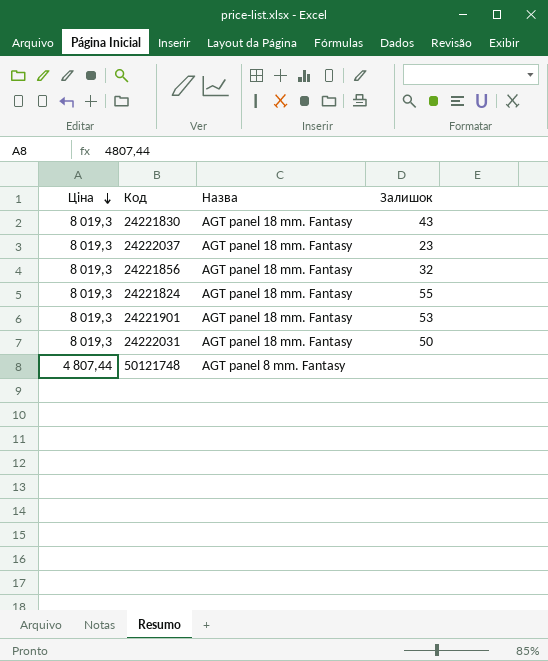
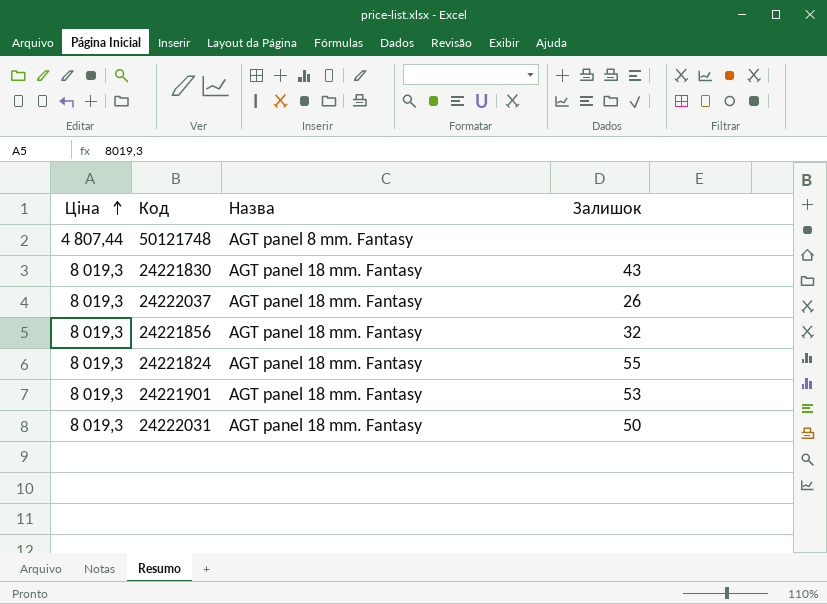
row order: Ціна descending -> Ціна ascending
24222037 | Залишок: 23 -> 26

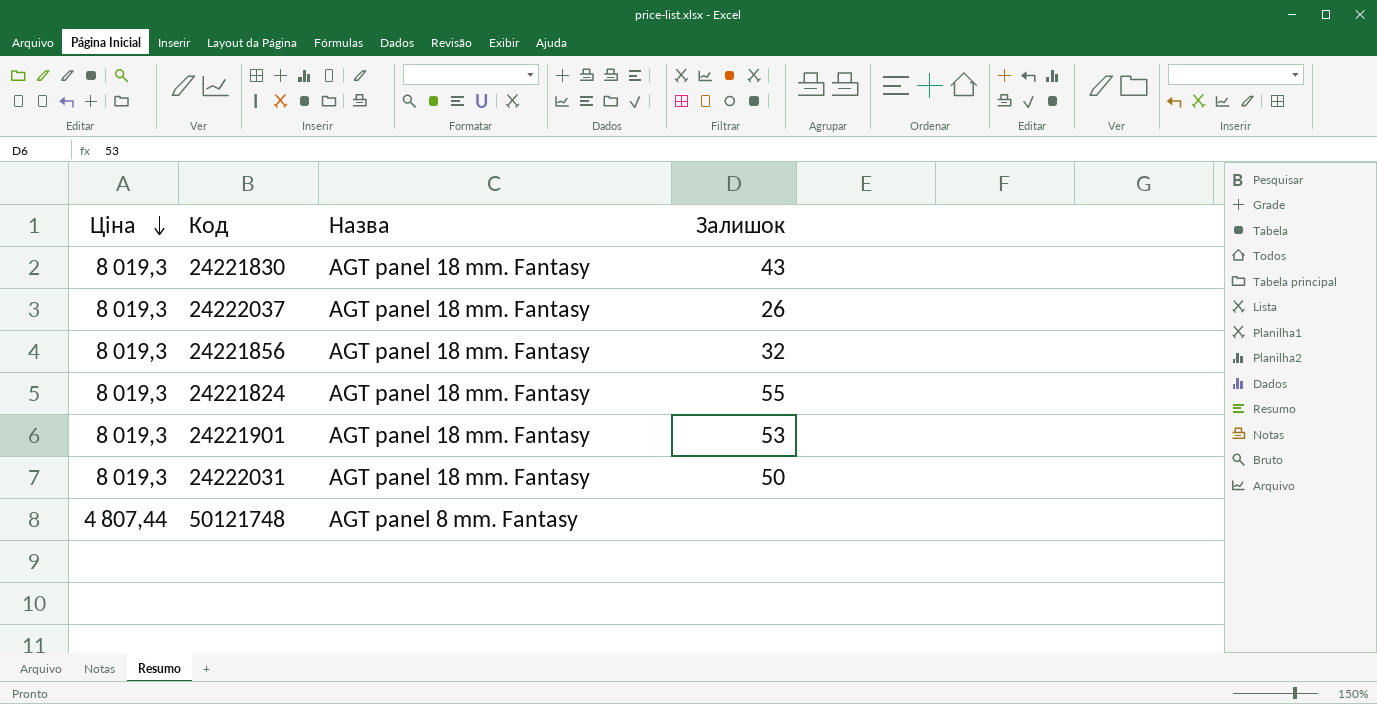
row order: Ціна ascending -> Ціна descending

